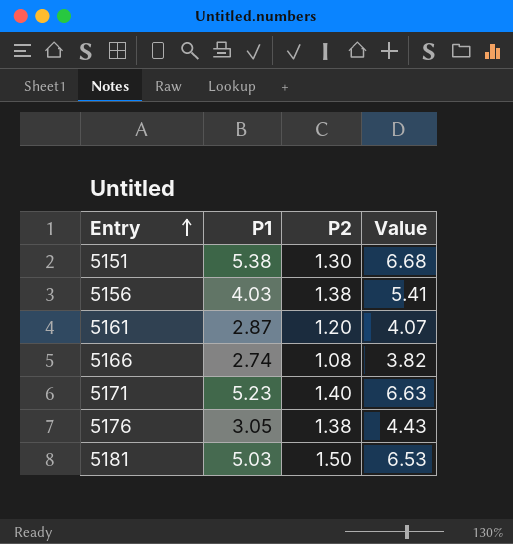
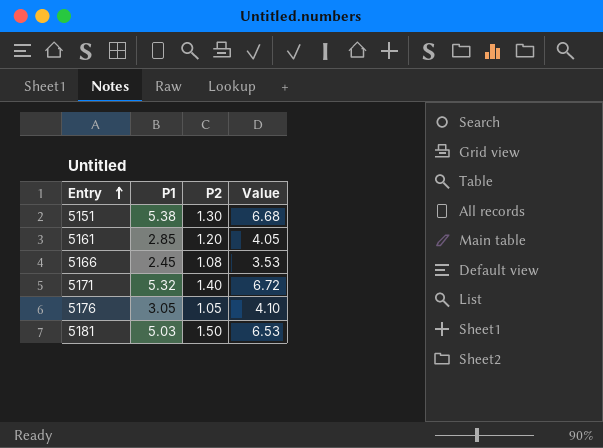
row 5156: 4.03 | 1.38 | 5.41 -> none
5161 | P1: 2.87 -> 2.85
5161 | Value: 4.07 -> 4.05
5166 | P1: 2.74 -> 2.45
5166 | Value: 3.82 -> 3.53
5171 | P1: 5.23 -> 5.32
5171 | Value: 6.63 -> 6.72
5176 | P2: 1.38 -> 1.05
5176 | Value: 4.43 -> 4.10

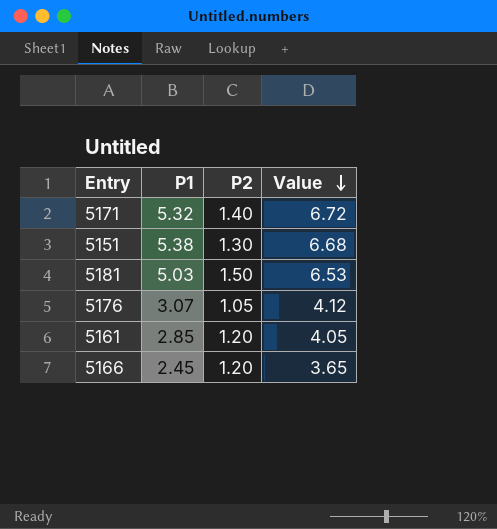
row order: Entry ascending -> Value descending
5176 | P1: 3.05 -> 3.07
5176 | Value: 4.10 -> 4.12
5166 | P2: 1.08 -> 1.20
5166 | Value: 3.53 -> 3.65

